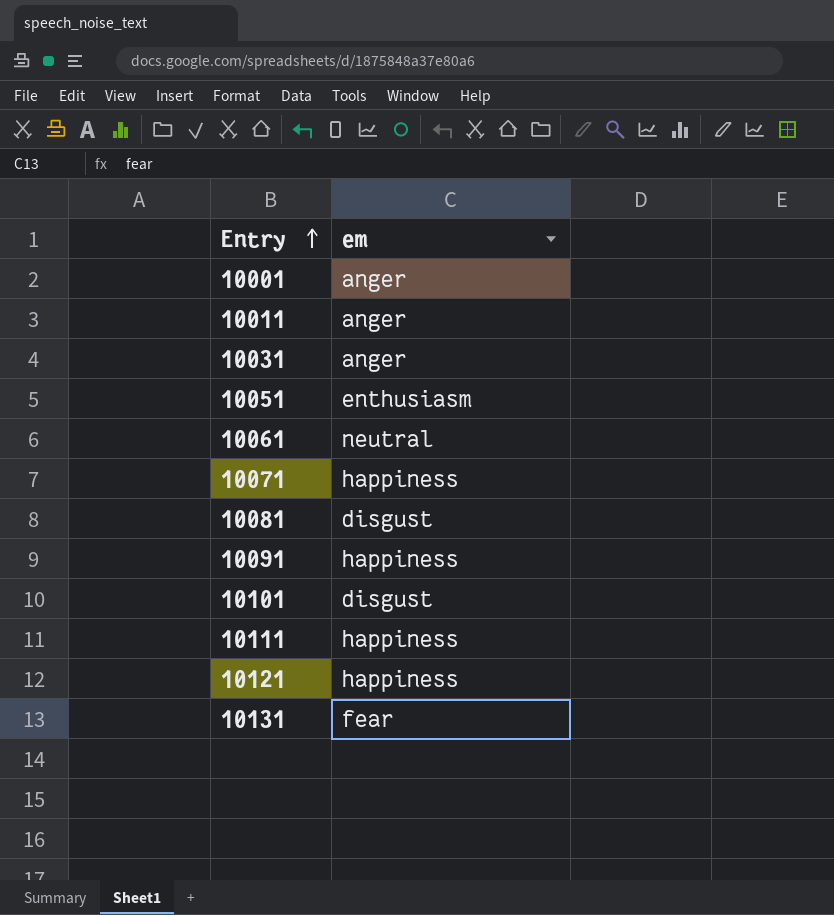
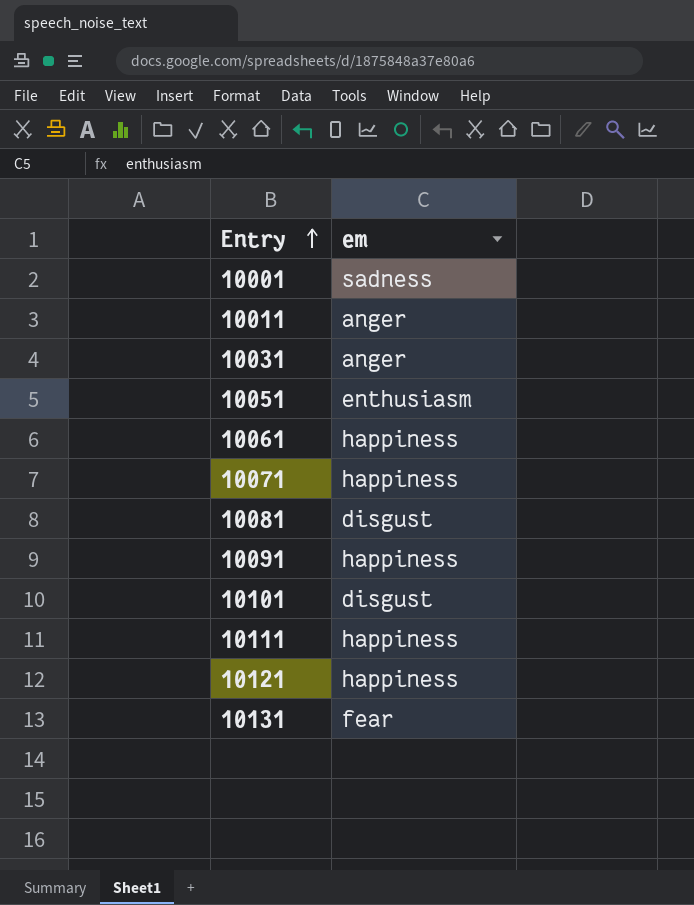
10001 | em: anger -> sadness
10061 | em: neutral -> happiness

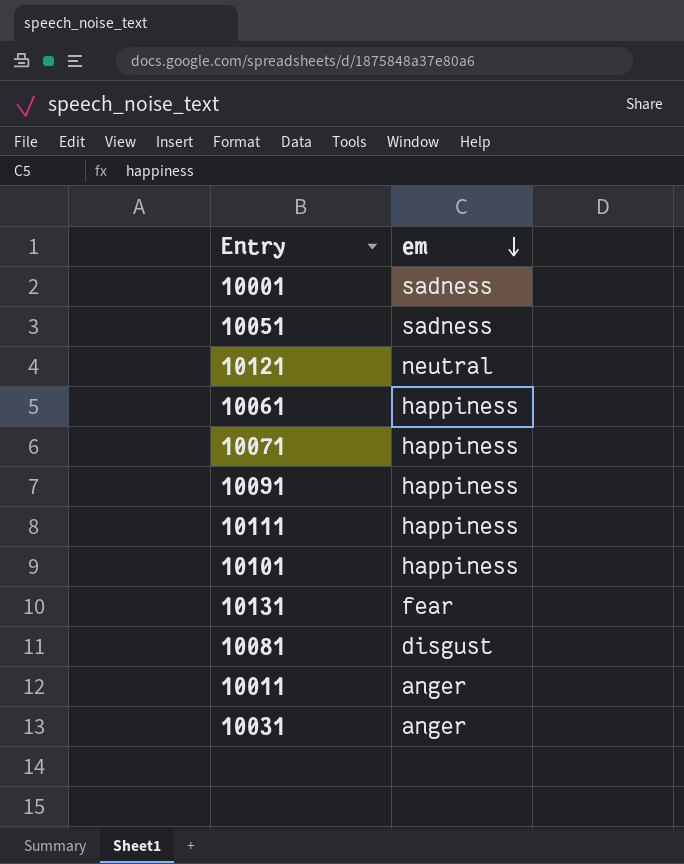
row order: Entry ascending -> em descending
10051 | em: enthusiasm -> sadness
10121 | em: happiness -> neutral
10101 | em: disgust -> happiness

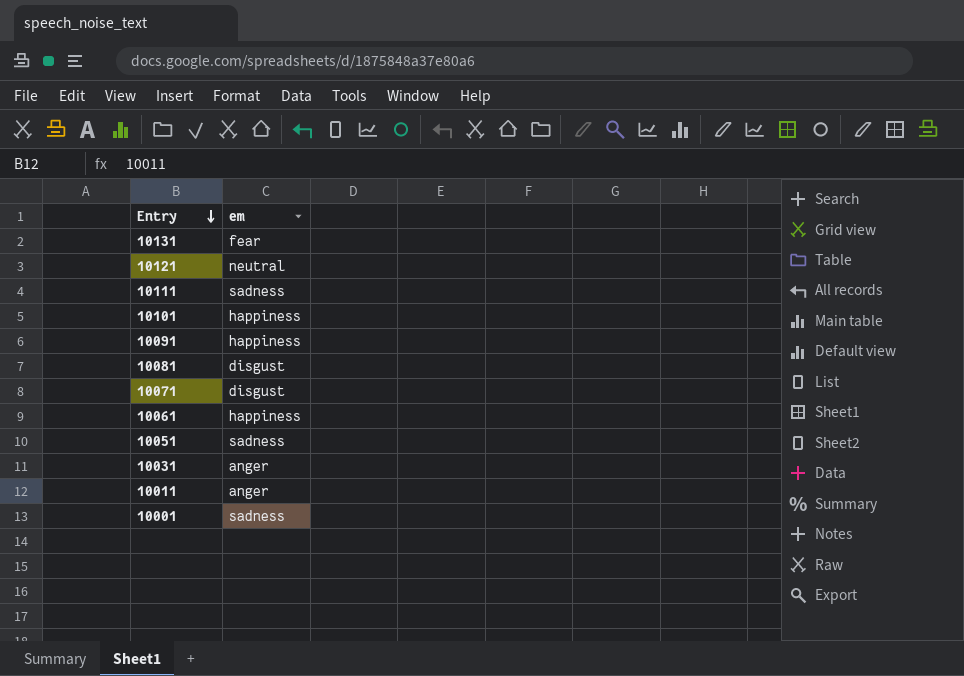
row order: em descending -> Entry descending
10111 | em: happiness -> sadness
10071 | em: happiness -> disgust

